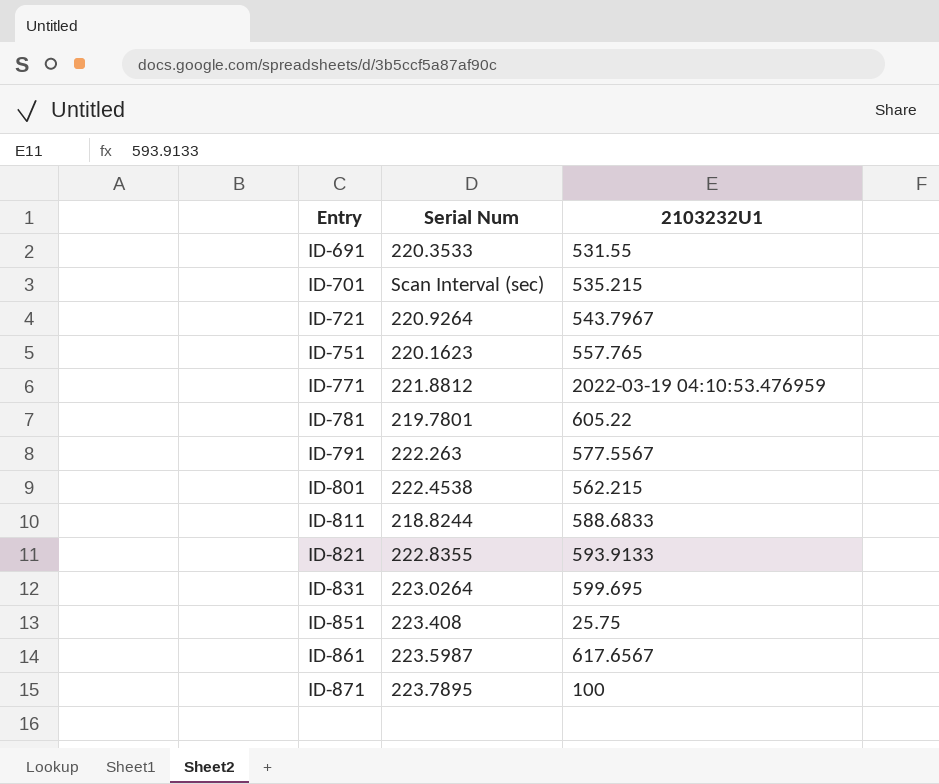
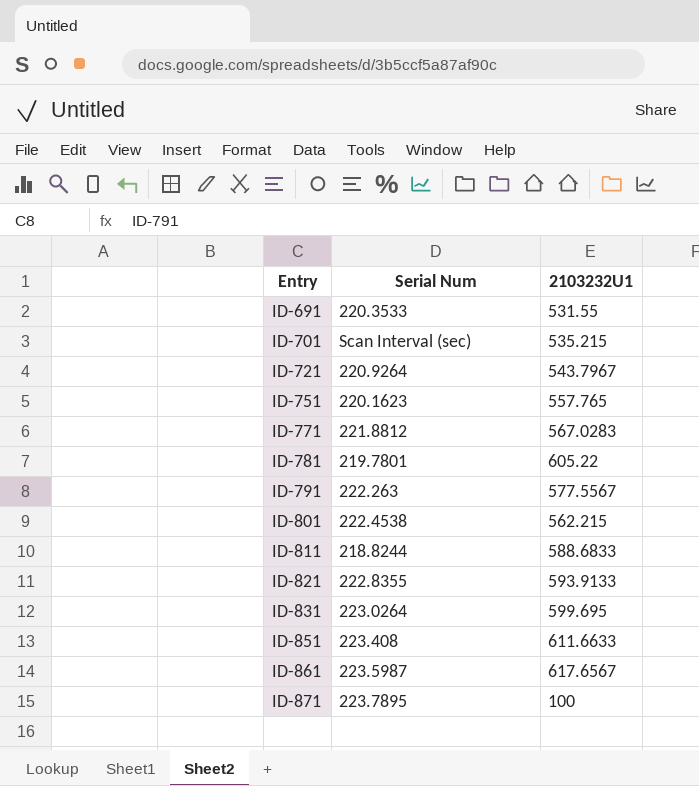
ID-771 | 2103232U1: 2022-03-19 04:10:53.476959 -> 567.0283
ID-851 | 2103232U1: 25.75 -> 611.6633

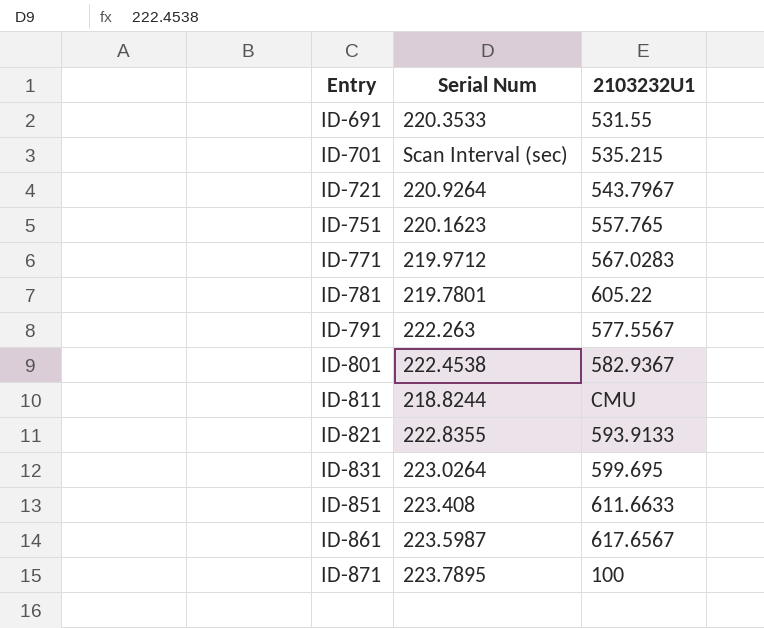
ID-771 | Serial Num: 221.8812 -> 219.9712
ID-801 | 2103232U1: 562.215 -> 582.9367
ID-811 | 2103232U1: 588.6833 -> CMU

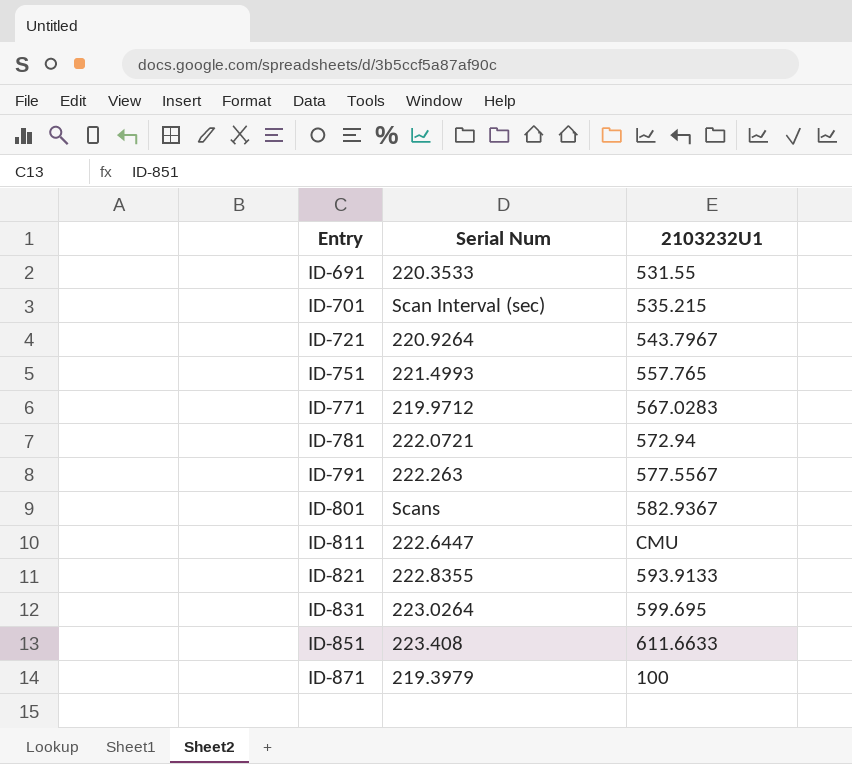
row ID-861: 223.5987 | 617.6567 -> none
ID-751 | Serial Num: 220.1623 -> 221.4993
ID-781 | Serial Num: 219.7801 -> 222.0721
ID-781 | 2103232U1: 605.22 -> 572.94
ID-801 | Serial Num: 222.4538 -> Scans
ID-811 | Serial Num: 218.8244 -> 222.6447
ID-871 | Serial Num: 223.7895 -> 219.3979

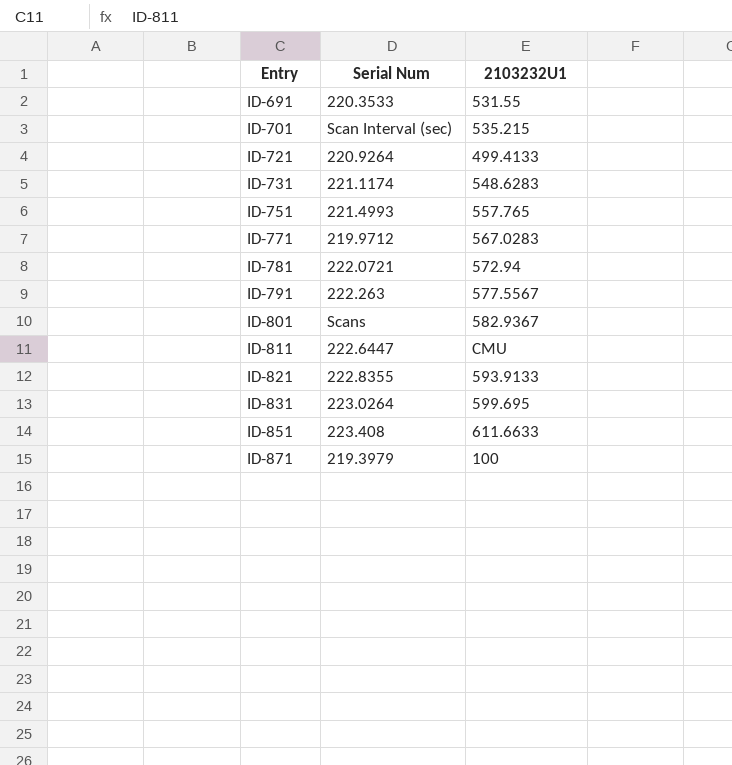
ID-721 | 2103232U1: 543.7967 -> 499.4133
row ID-731: none -> 221.1174 | 548.6283

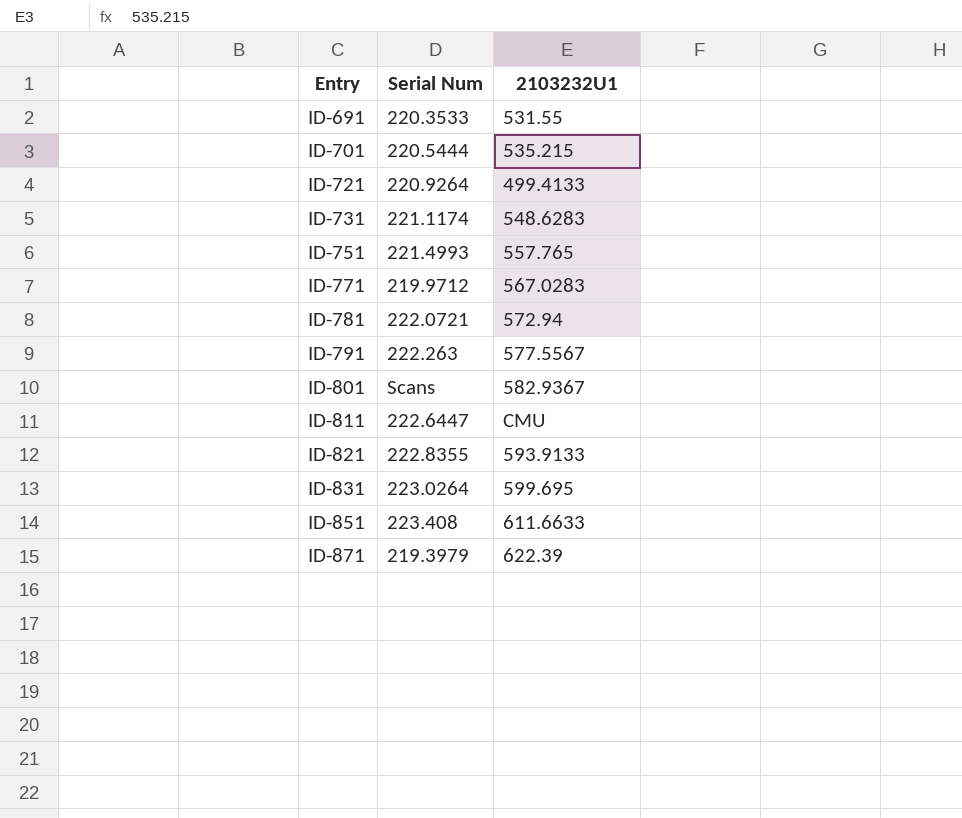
ID-701 | Serial Num: Scan Interval (sec) -> 220.5444
ID-871 | 2103232U1: 100 -> 622.39

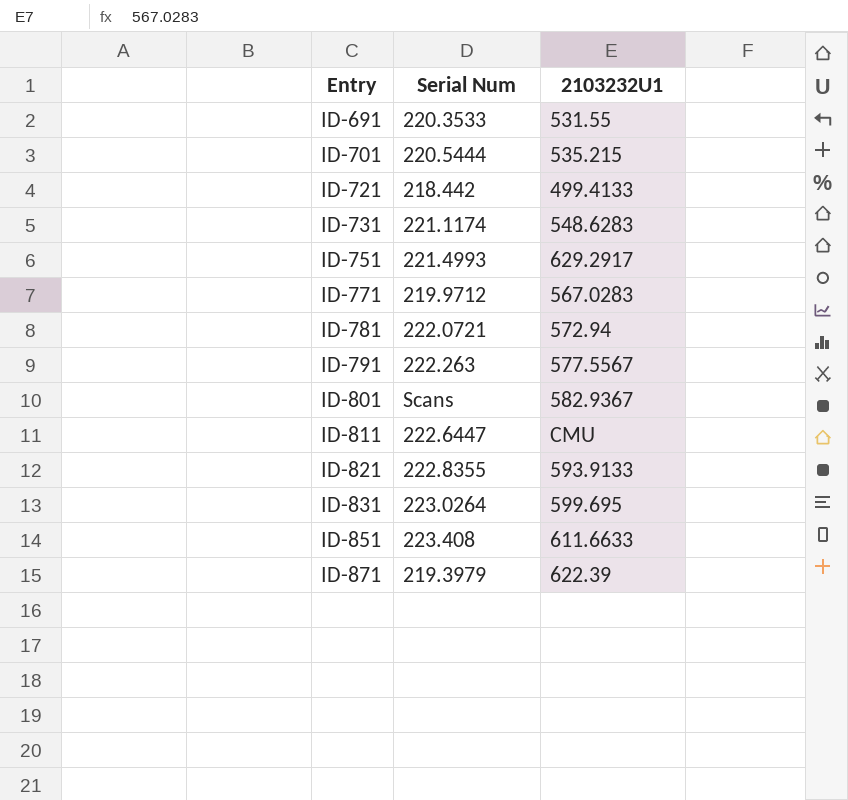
ID-721 | Serial Num: 220.9264 -> 218.442
ID-751 | 2103232U1: 557.765 -> 629.2917

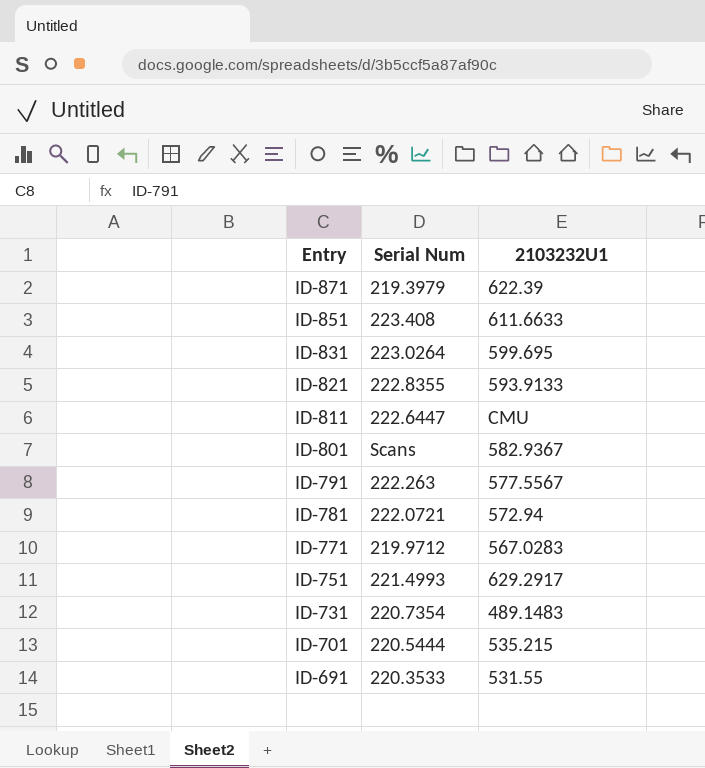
row order: Entry ascending -> Entry descending
row ID-721: 218.442 | 499.4133 -> none
ID-731 | Serial Num: 221.1174 -> 220.7354
ID-731 | 2103232U1: 548.6283 -> 489.1483

